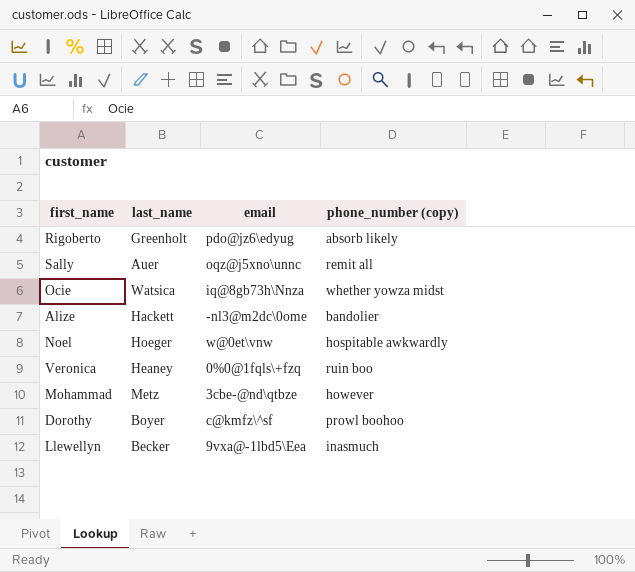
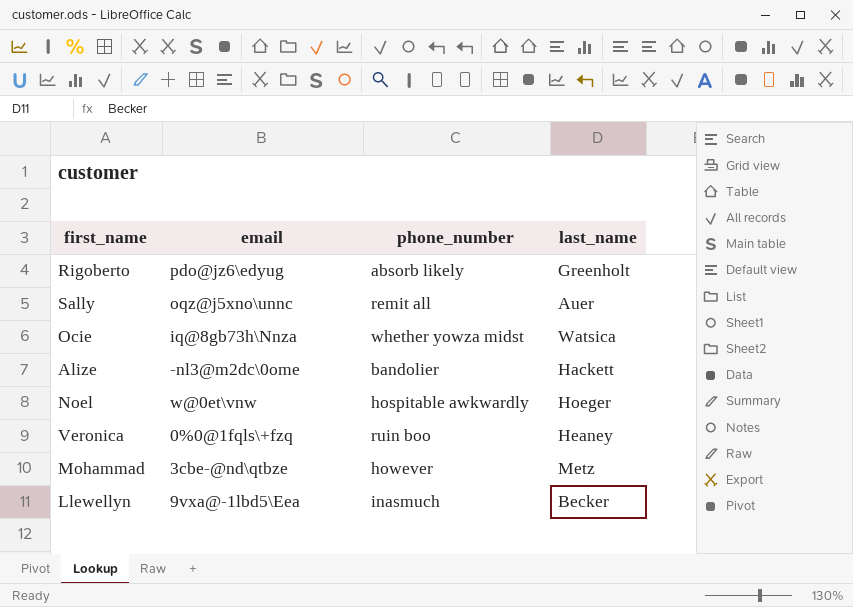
column name: phone_number (copy) -> phone_number
column last_name | position: 2 -> 4
row Dorothy: Boyer | c@kmfz\^sf | prowl boohoo -> none

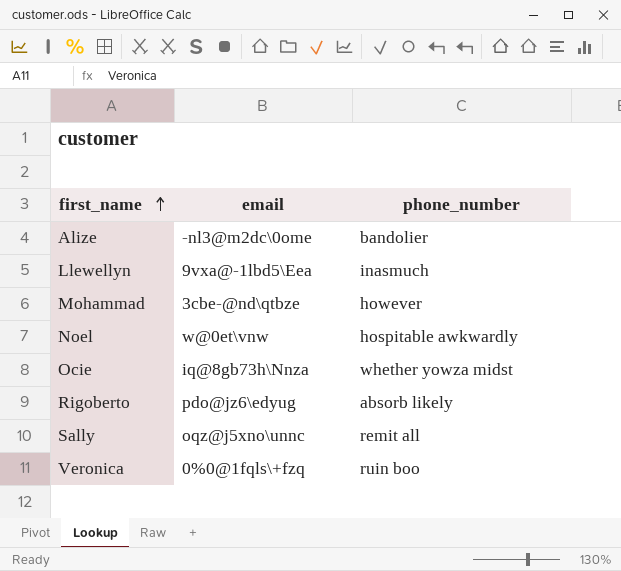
row order: none -> first_name ascending
column last_name | position: 4 -> none

